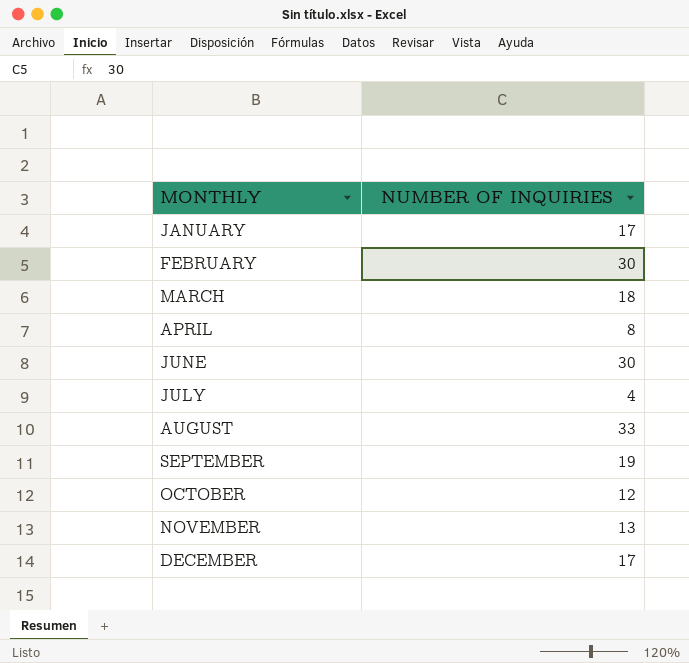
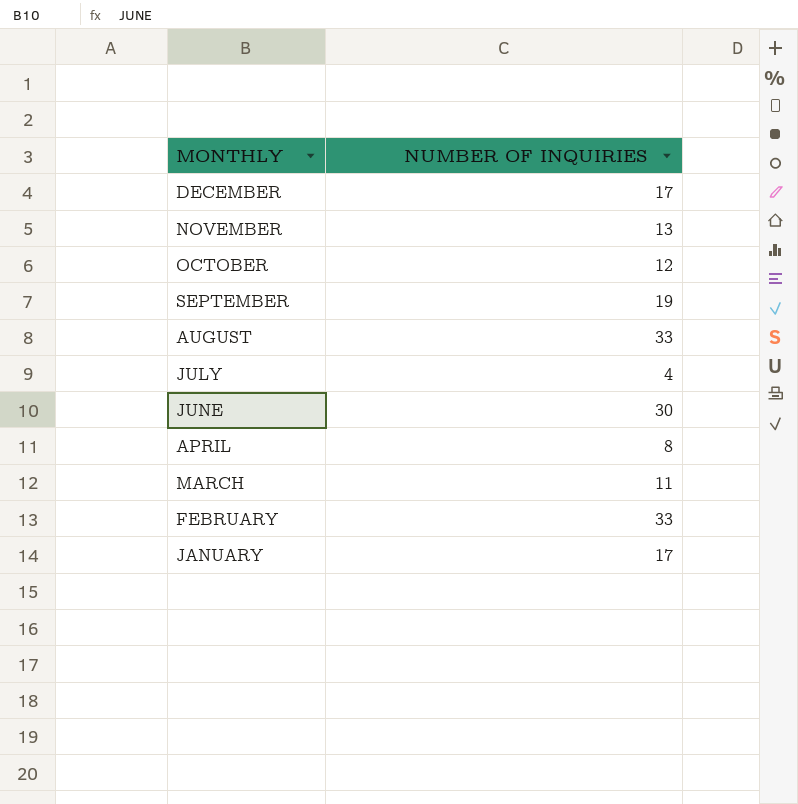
row order: MONTHLY ascending -> MONTHLY descending
MARCH | NUMBER OF INQUIRIES: 18 -> 11
FEBRUARY | NUMBER OF INQUIRIES: 30 -> 33

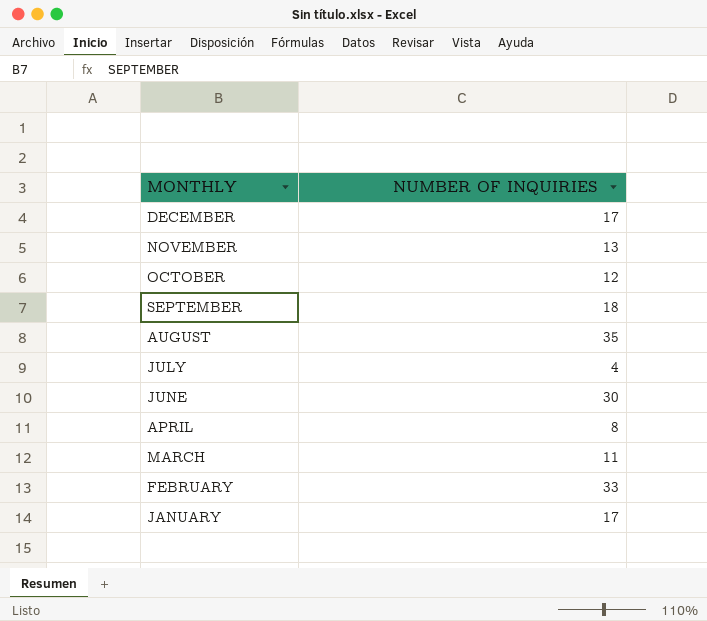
SEPTEMBER | NUMBER OF INQUIRIES: 19 -> 18
AUGUST | NUMBER OF INQUIRIES: 33 -> 35

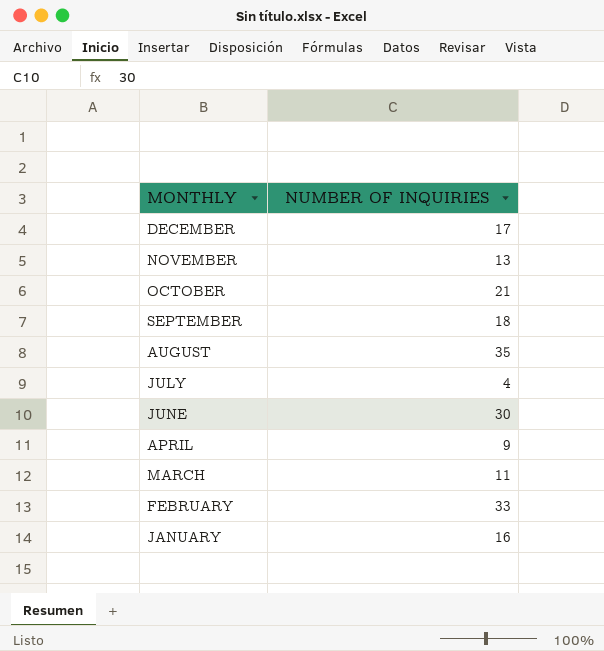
OCTOBER | NUMBER OF INQUIRIES: 12 -> 21
APRIL | NUMBER OF INQUIRIES: 8 -> 9
JANUARY | NUMBER OF INQUIRIES: 17 -> 16

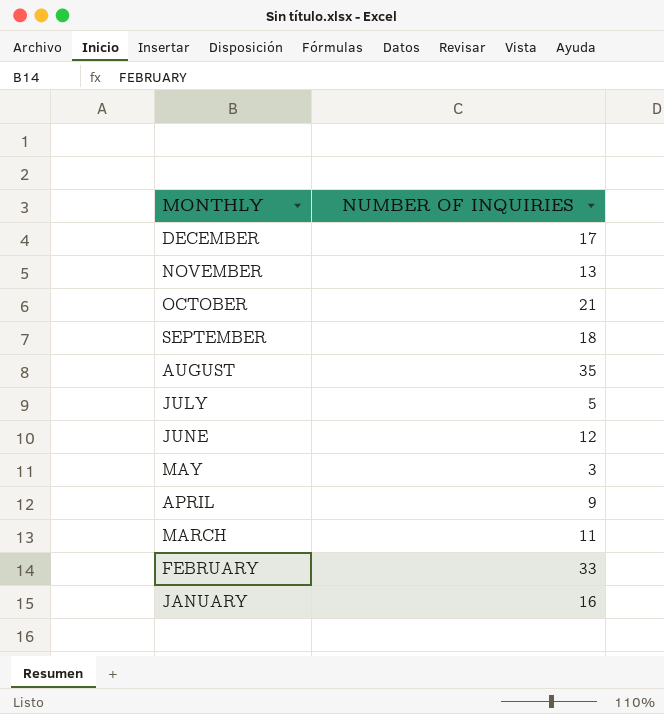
JULY | NUMBER OF INQUIRIES: 4 -> 5
JUNE | NUMBER OF INQUIRIES: 30 -> 12
row MAY: none -> 3

